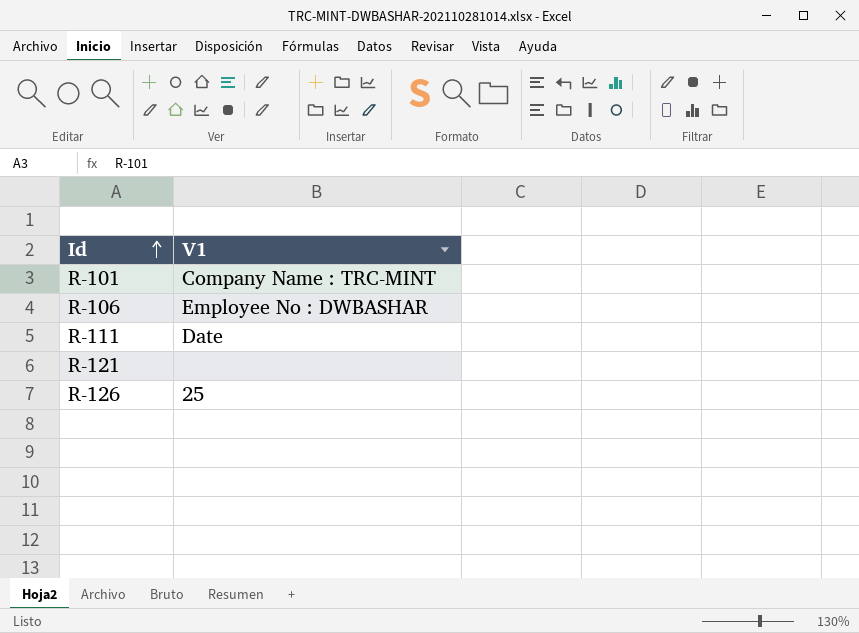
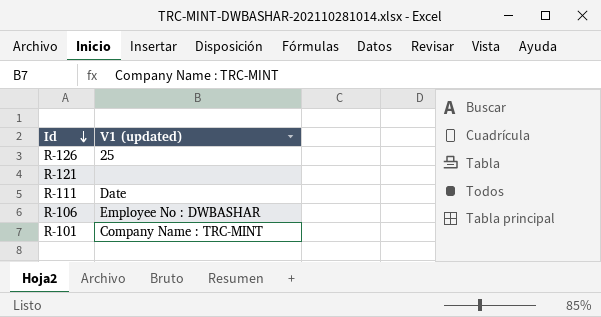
row order: Id ascending -> Id descending
column name: V1 -> V1 (updated)

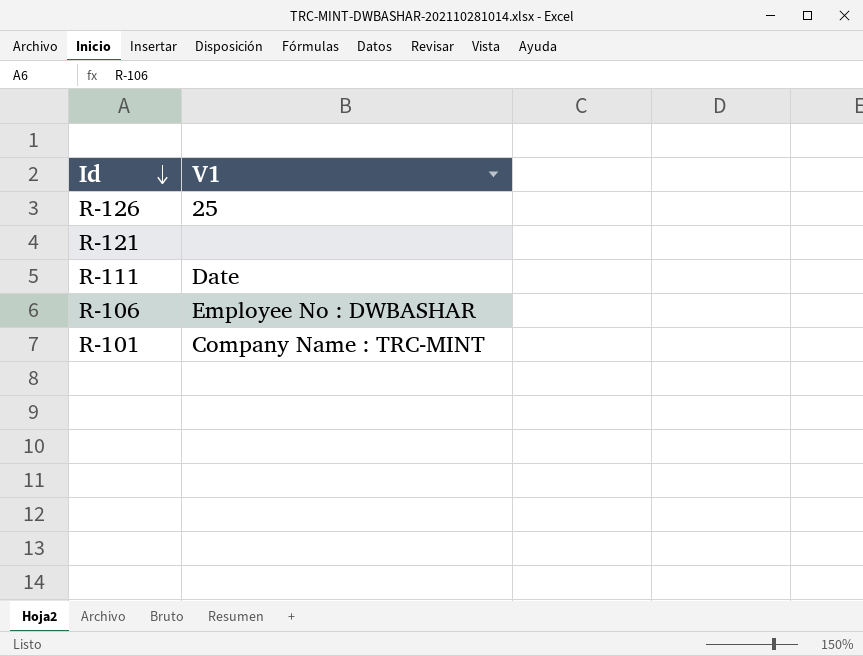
column name: V1 (updated) -> V1

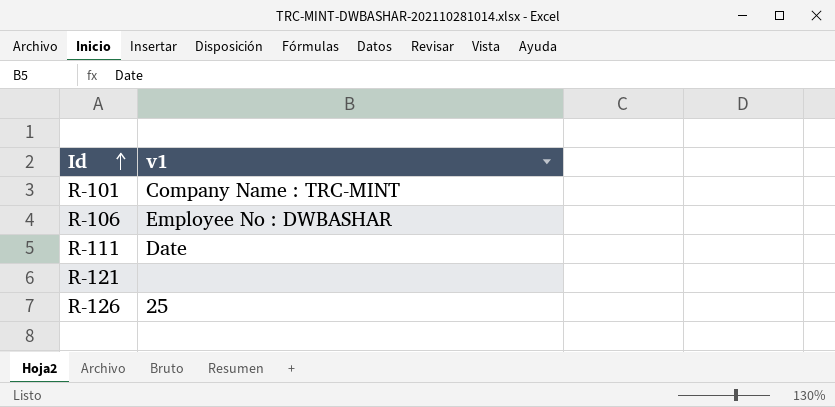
row order: Id descending -> Id ascending
column name: V1 -> v1

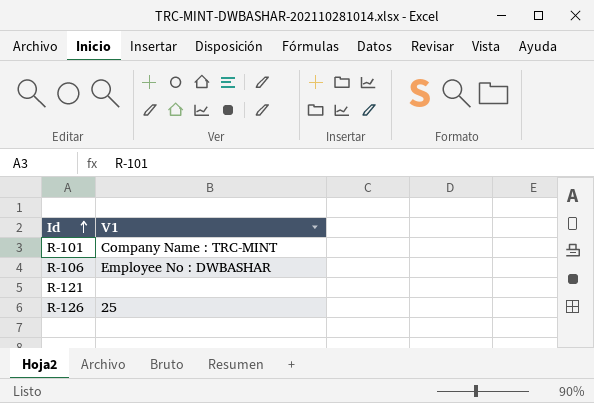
column name: v1 -> V1
row R-111: Date -> none

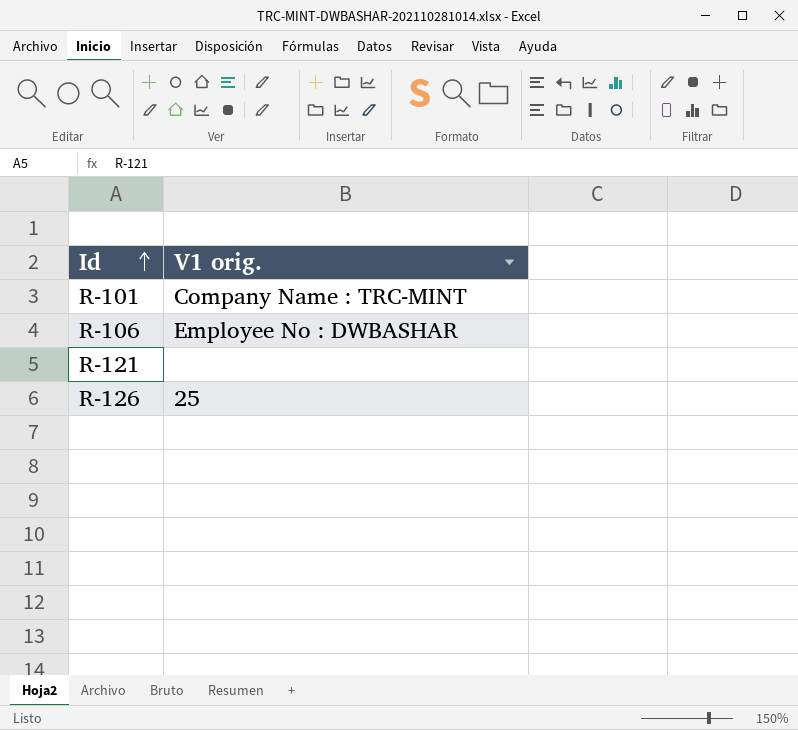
column name: V1 -> V1 orig.

